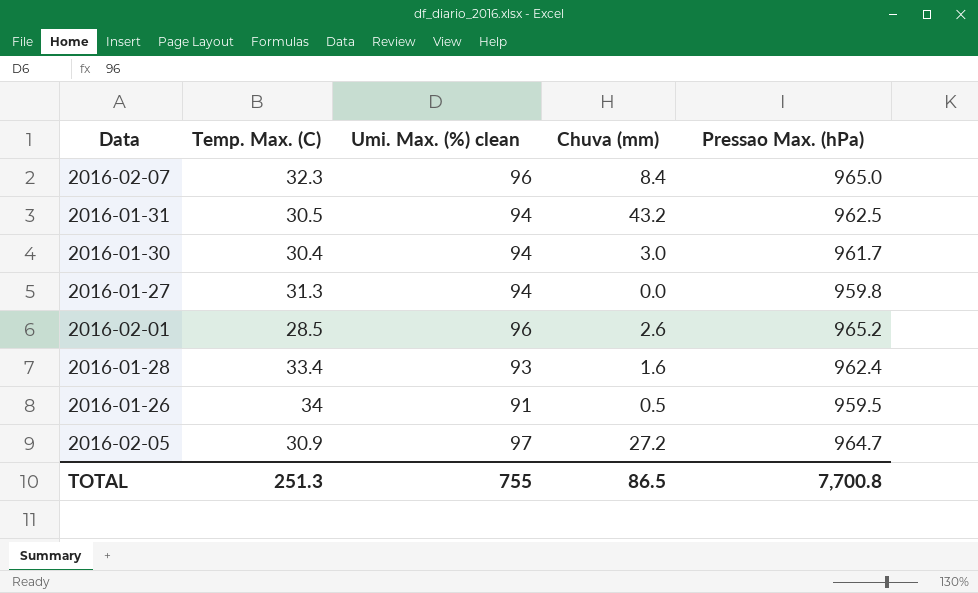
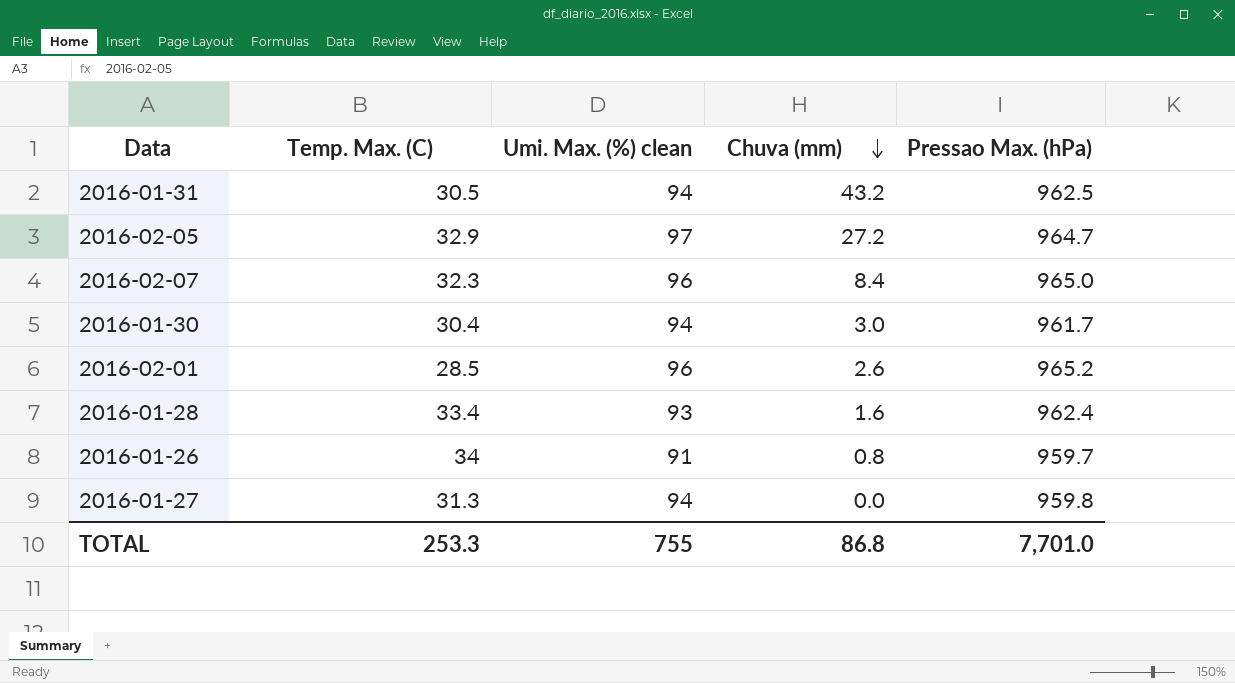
row order: none -> Chuva (mm) descending
2016-02-05 | Temp. Max. (C): 30.9 -> 32.9
2016-01-26 | Chuva (mm): 0.5 -> 0.8
2016-01-26 | Pressao Max. (hPa): 959.5 -> 959.7
TOTAL | Temp. Max. (C): 251.3 -> 253.3
TOTAL | Chuva (mm): 86.5 -> 86.8
TOTAL | Pressao Max. (hPa): 7,700.8 -> 7,701.0

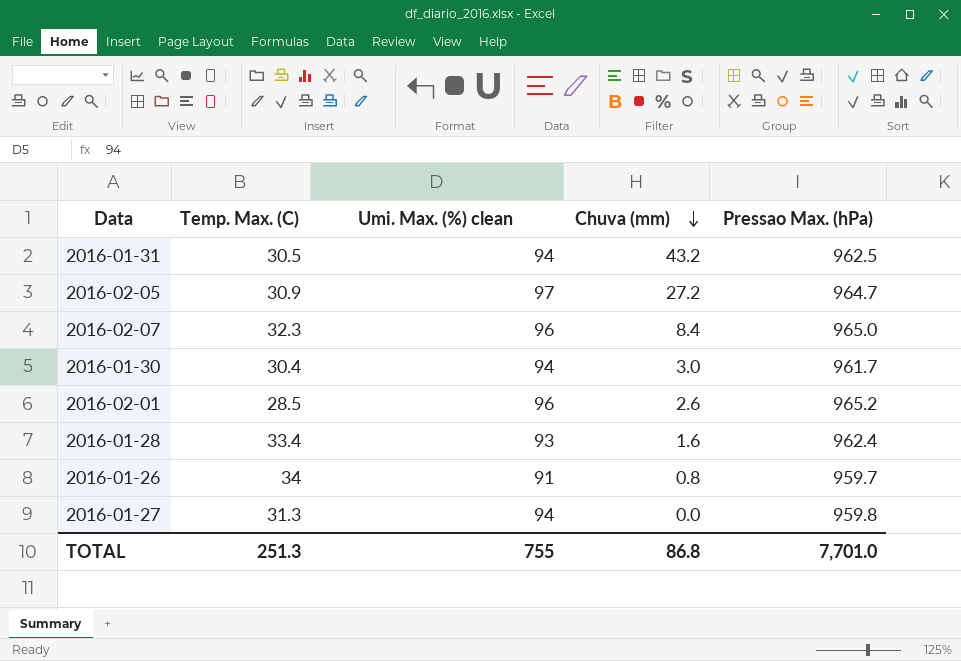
2016-02-05 | Temp. Max. (C): 32.9 -> 30.9
TOTAL | Temp. Max. (C): 253.3 -> 251.3

